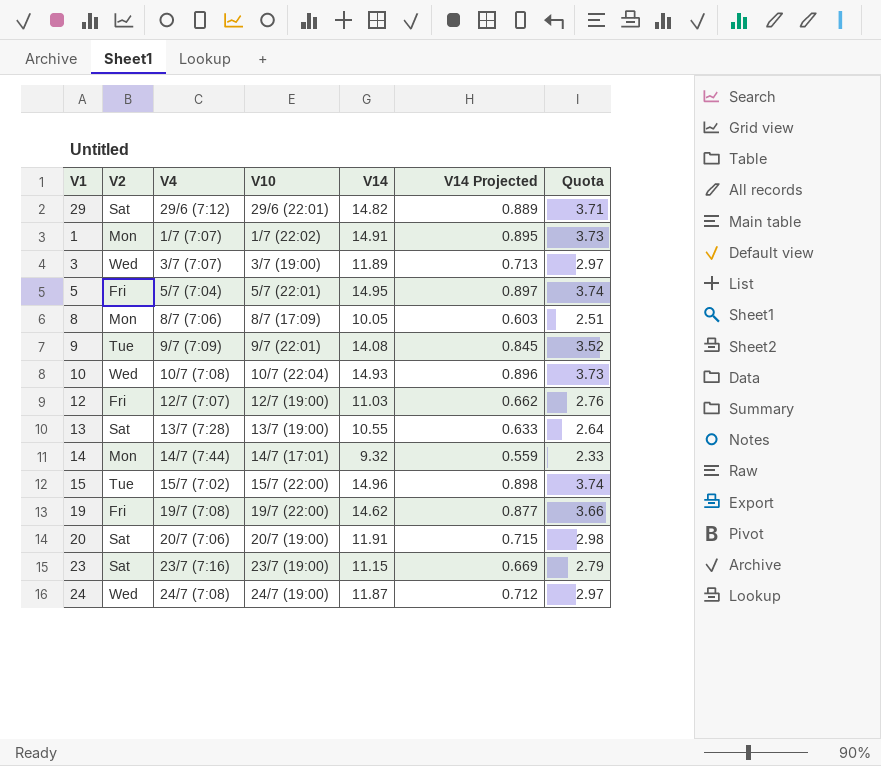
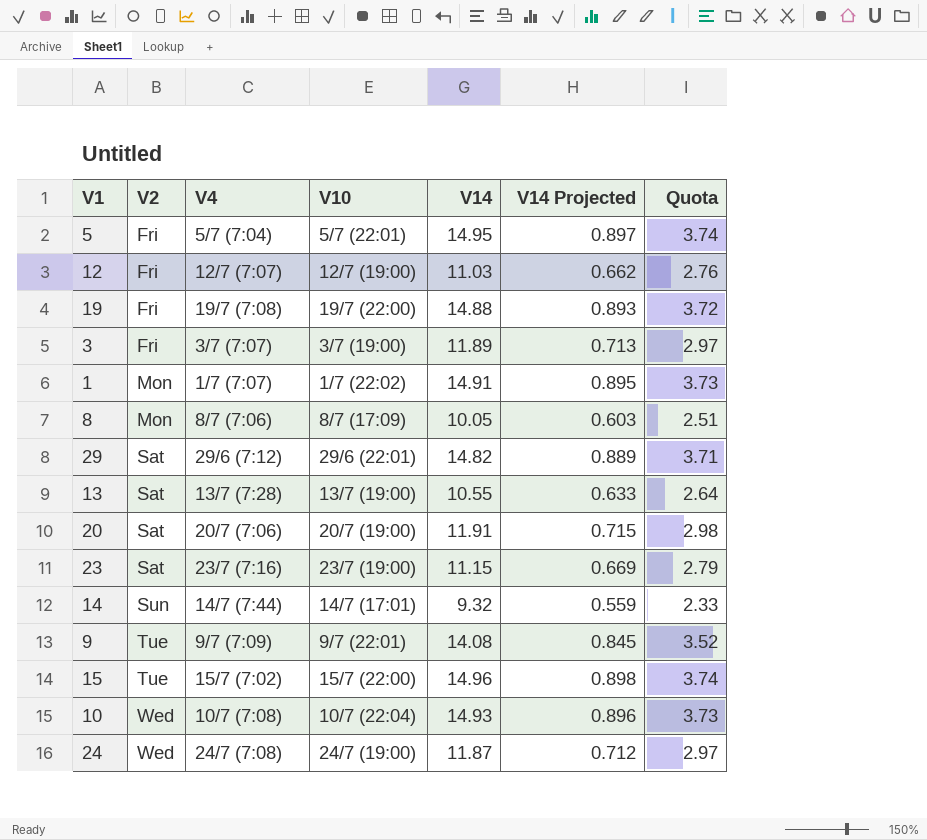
row order: none -> V2 ascending
19 | V14: 14.62 -> 14.88
19 | V14 Projected: 0.877 -> 0.893
19 | Quota: 3.66 -> 3.72
3 | V2: Wed -> Fri
14 | V2: Mon -> Sun

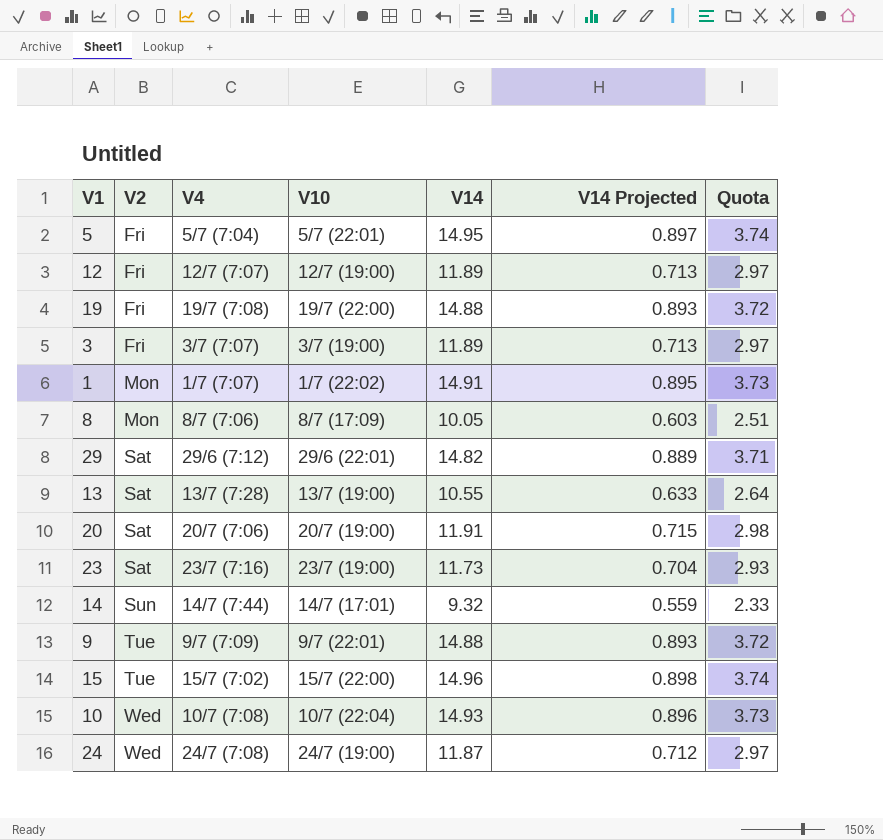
12 | V14: 11.03 -> 11.89
12 | V14 Projected: 0.662 -> 0.713
12 | Quota: 2.76 -> 2.97
23 | V14: 11.15 -> 11.73
23 | V14 Projected: 0.669 -> 0.704
23 | Quota: 2.79 -> 2.93
9 | V14: 14.08 -> 14.88
9 | V14 Projected: 0.845 -> 0.893
9 | Quota: 3.52 -> 3.72

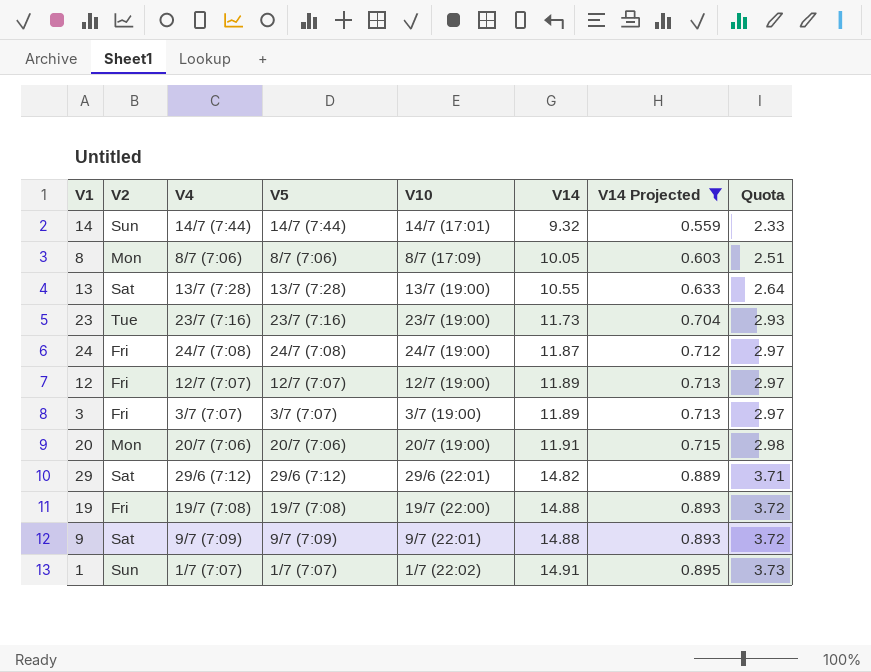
filter: none -> V14 Projected <= 0.895
row order: V2 ascending -> V14 ascending
column V5 | position: none -> 4
23 | V2: Sat -> Tue
24 | V2: Wed -> Fri
20 | V2: Sat -> Mon
9 | V2: Tue -> Sat
1 | V2: Mon -> Sun

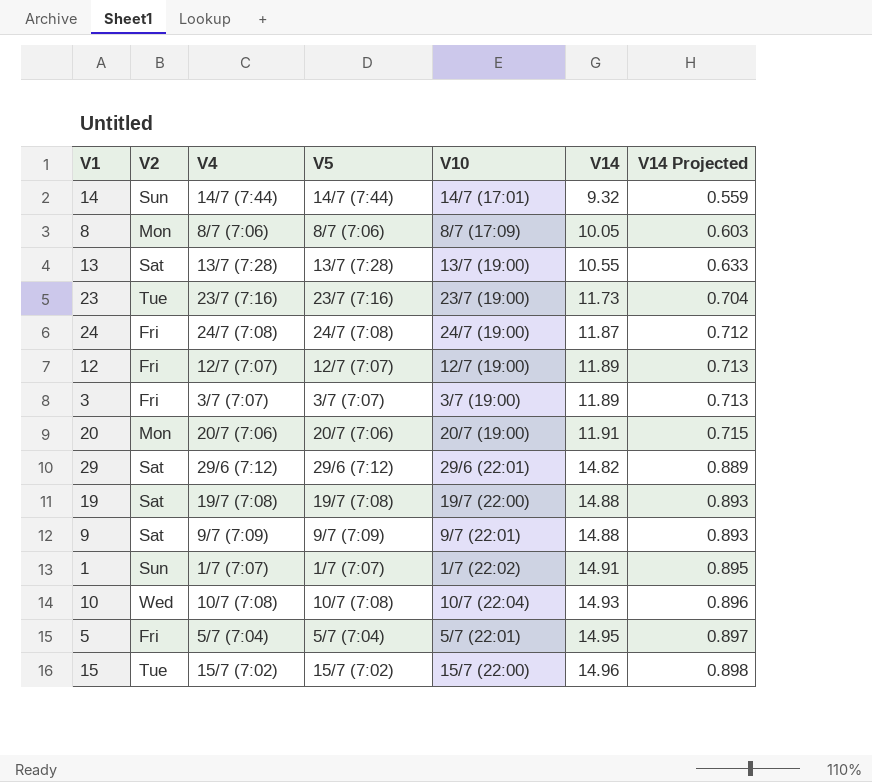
filter: V14 Projected <= 0.895 -> none
column Quota | formula: [V14] * 0.25 -> none
19 | V2: Fri -> Sat

